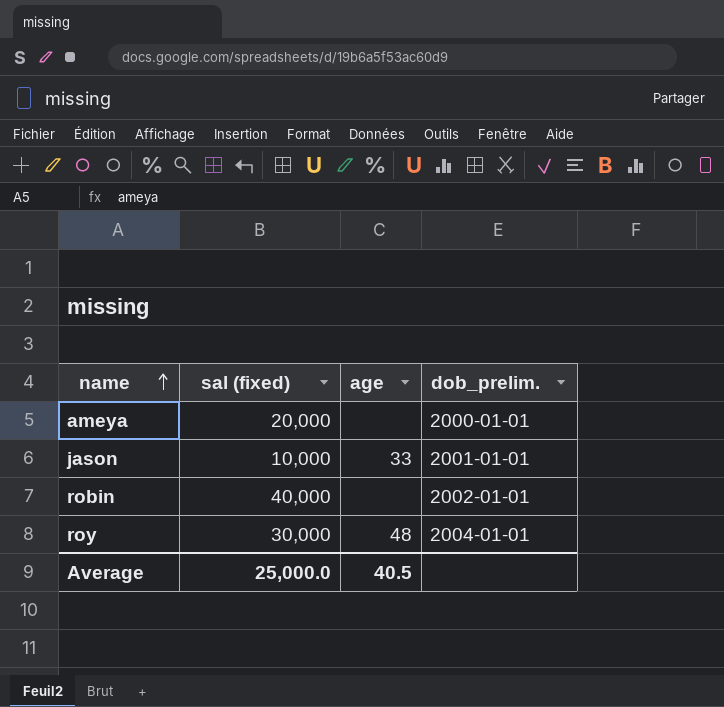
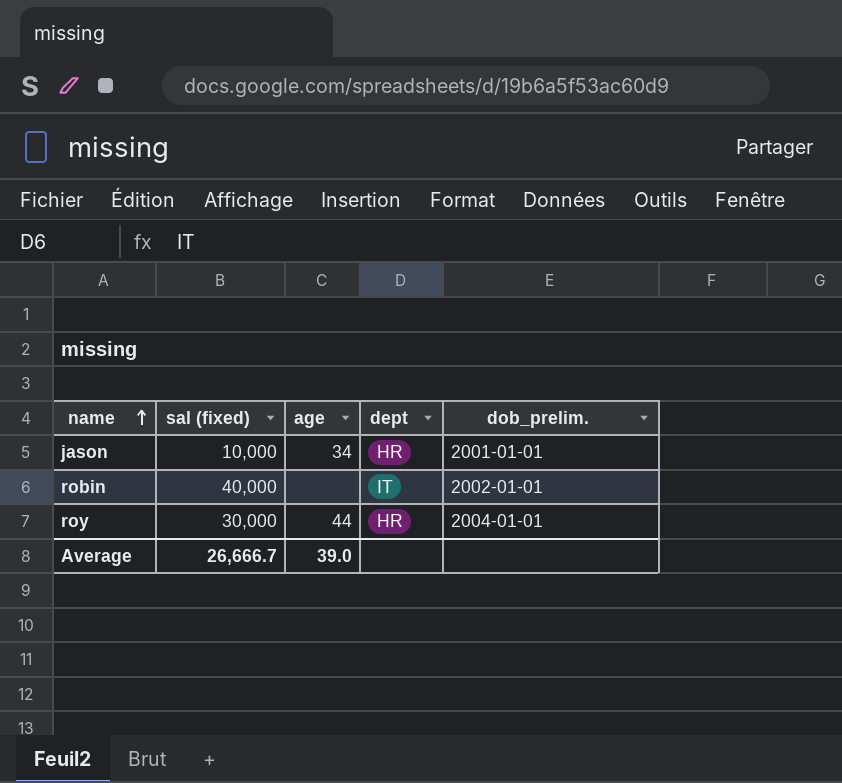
column dept | position: none -> 4
row ameya: 20,000 | none | 2000-01-01 -> none
jason | age: 33 -> 34
roy | age: 48 -> 44
Average | sal (fixed): 25,000.0 -> 26,666.7
Average | age: 40.5 -> 39.0

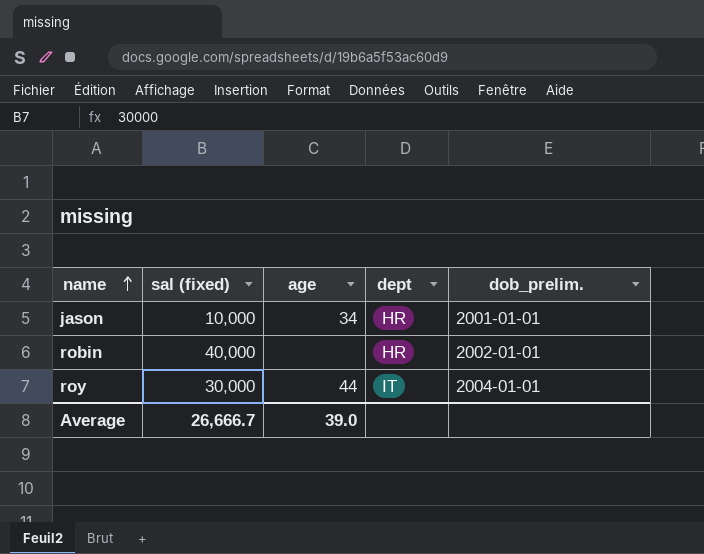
robin | dept: IT -> HR
roy | dept: HR -> IT

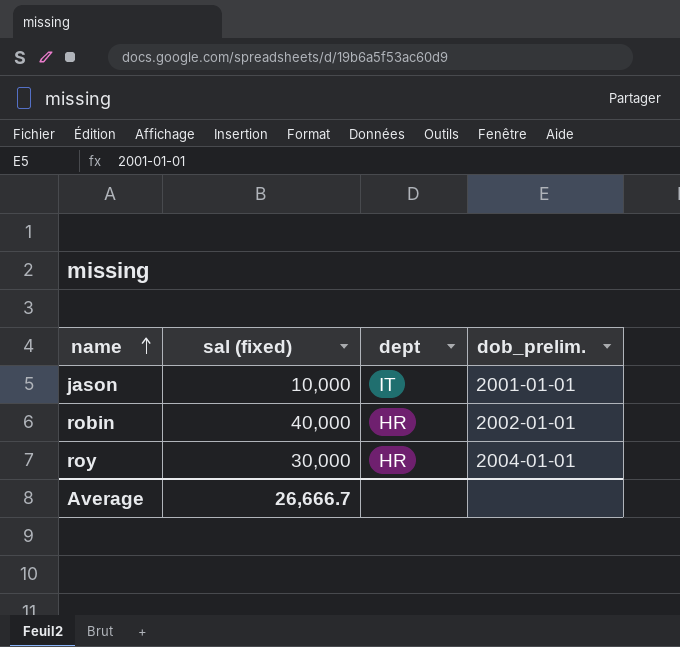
column age | position: 3 -> none
jason | dept: HR -> IT
roy | dept: IT -> HR

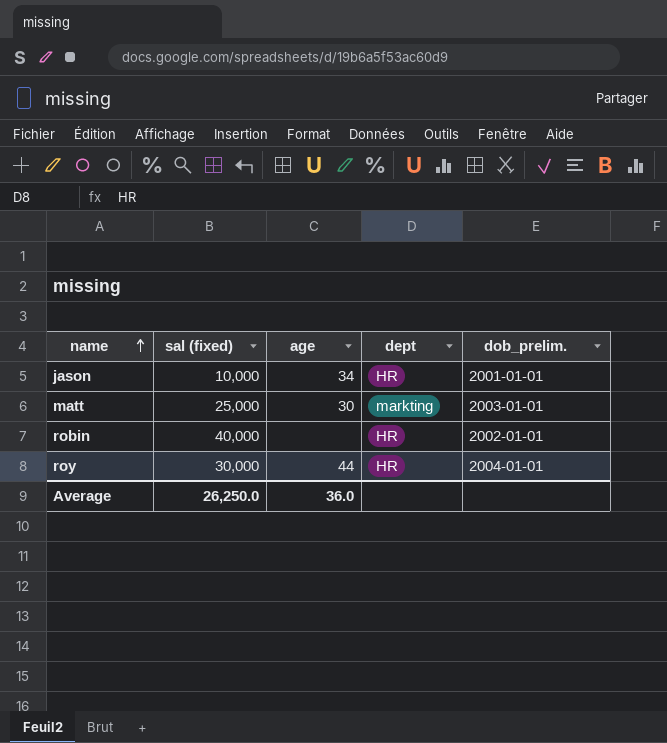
column age | position: none -> 3
jason | dept: IT -> HR
row matt: none -> 25,000 | 30 | markting | 2003-01-01
Average | sal (fixed): 26,666.7 -> 26,250.0

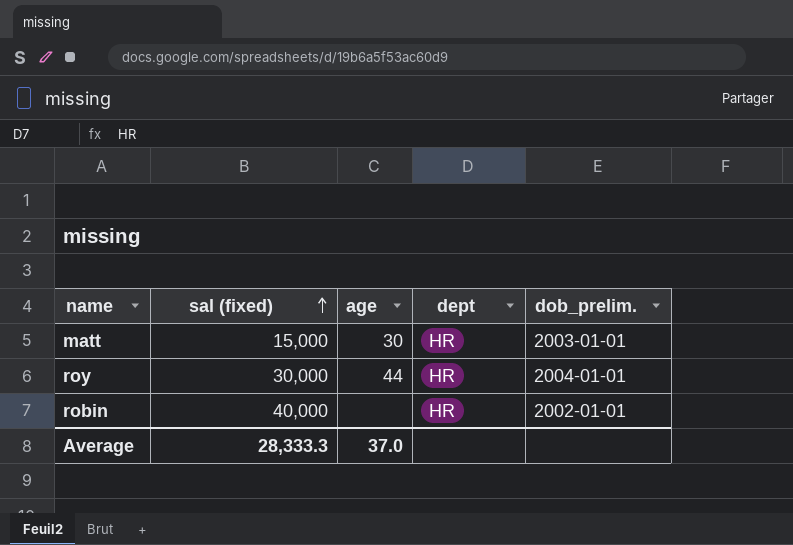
row order: name ascending -> sal (fixed) ascending
row jason: 10,000 | 34 | HR | 2001-01-01 -> none
matt | sal (fixed): 25,000 -> 15,000
matt | dept: markting -> HR
Average | sal (fixed): 26,250.0 -> 28,333.3
Average | age: 36.0 -> 37.0

